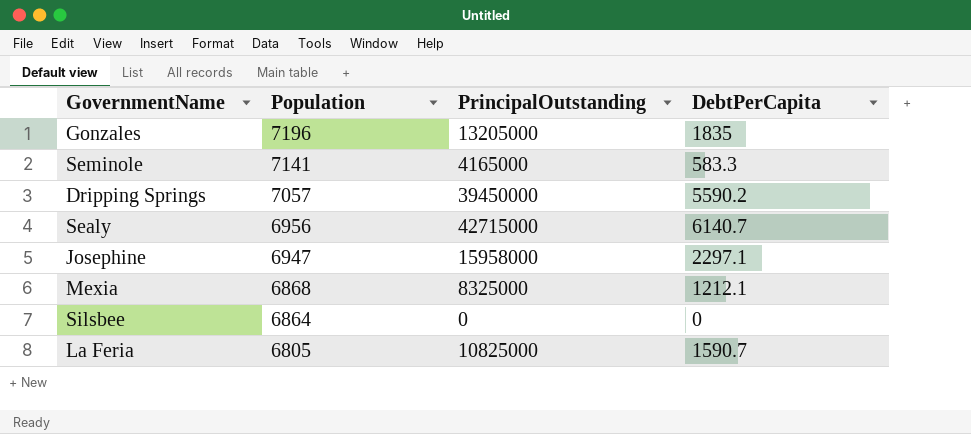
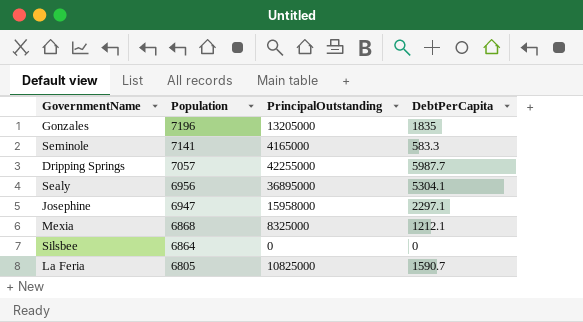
Dripping Springs | PrincipalOutstanding: 39450000 -> 42255000
Dripping Springs | DebtPerCapita: 5590.2 -> 5987.7
Sealy | PrincipalOutstanding: 42715000 -> 36895000
Sealy | DebtPerCapita: 6140.7 -> 5304.1

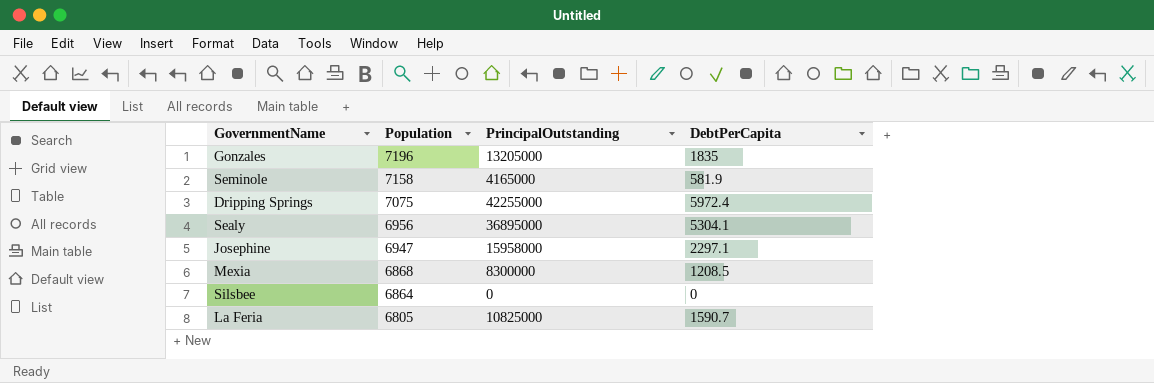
Seminole | Population: 7141 -> 7158
Seminole | DebtPerCapita: 583.3 -> 581.9
Dripping Springs | Population: 7057 -> 7075
Dripping Springs | DebtPerCapita: 5987.7 -> 5972.4
Mexia | PrincipalOutstanding: 8325000 -> 8300000
Mexia | DebtPerCapita: 1212.1 -> 1208.5

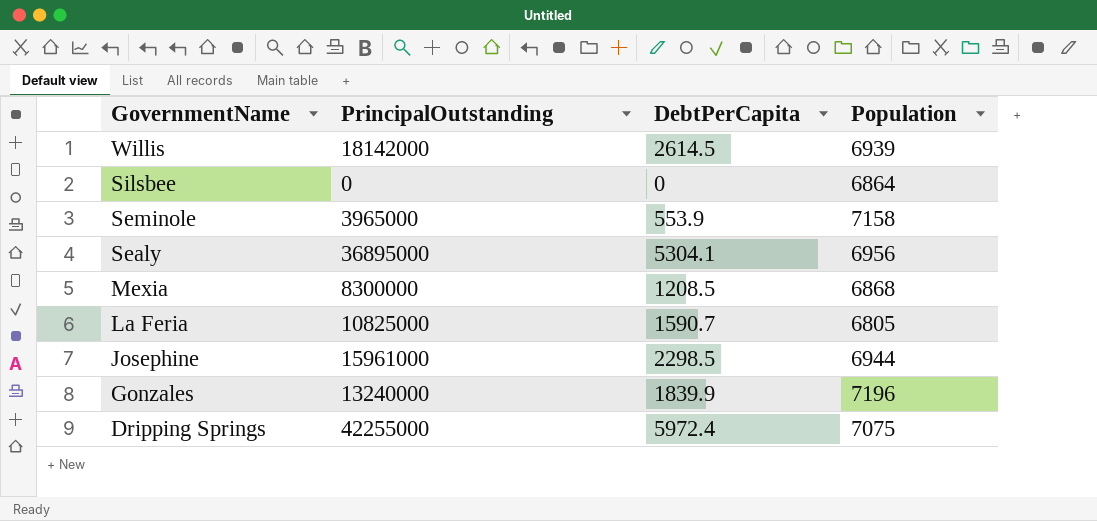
row order: Population descending -> GovernmentName descending
column Population | position: 2 -> 4
row Willis: none -> 18142000 | 2614.5 | 6939
Seminole | PrincipalOutstanding: 4165000 -> 3965000
Seminole | DebtPerCapita: 581.9 -> 553.9
Josephine | PrincipalOutstanding: 15958000 -> 15961000
Josephine | DebtPerCapita: 2297.1 -> 2298.5
Josephine | Population: 6947 -> 6944
Gonzales | PrincipalOutstanding: 13205000 -> 13240000
Gonzales | DebtPerCapita: 1835 -> 1839.9

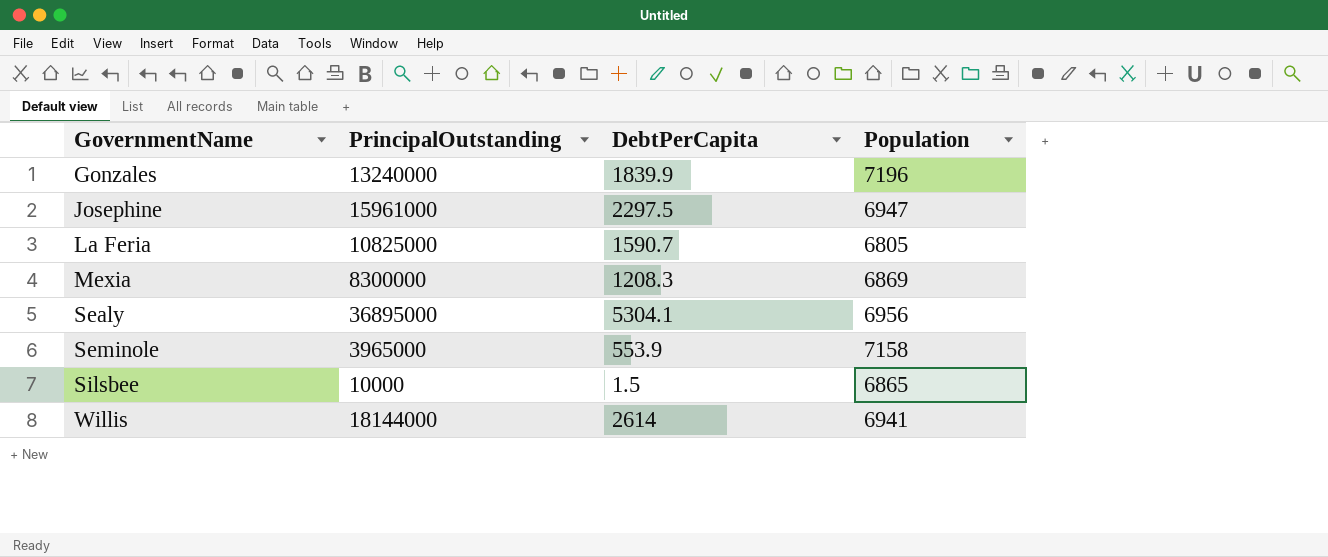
row order: GovernmentName descending -> GovernmentName ascending
row Dripping Springs: 42255000 | 5972.4 | 7075 -> none
Josephine | DebtPerCapita: 2298.5 -> 2297.5
Josephine | Population: 6944 -> 6947
Mexia | DebtPerCapita: 1208.5 -> 1208.3
Mexia | Population: 6868 -> 6869
Silsbee | PrincipalOutstanding: 0 -> 10000
Silsbee | DebtPerCapita: 0 -> 1.5
Silsbee | Population: 6864 -> 6865
Willis | PrincipalOutstanding: 18142000 -> 18144000
Willis | DebtPerCapita: 2614.5 -> 2614
Willis | Population: 6939 -> 6941

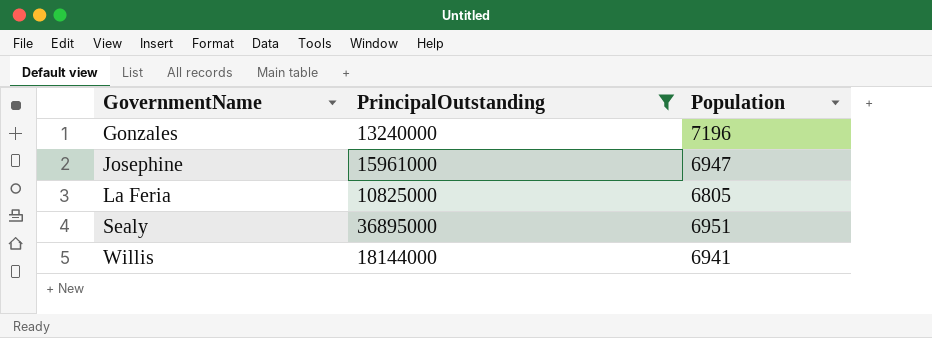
filter: none -> PrincipalOutstanding >= 10825000
column DebtPerCapita | formula: [PrincipalOutstanding] / [Population] -> none
Sealy | Population: 6956 -> 6951

